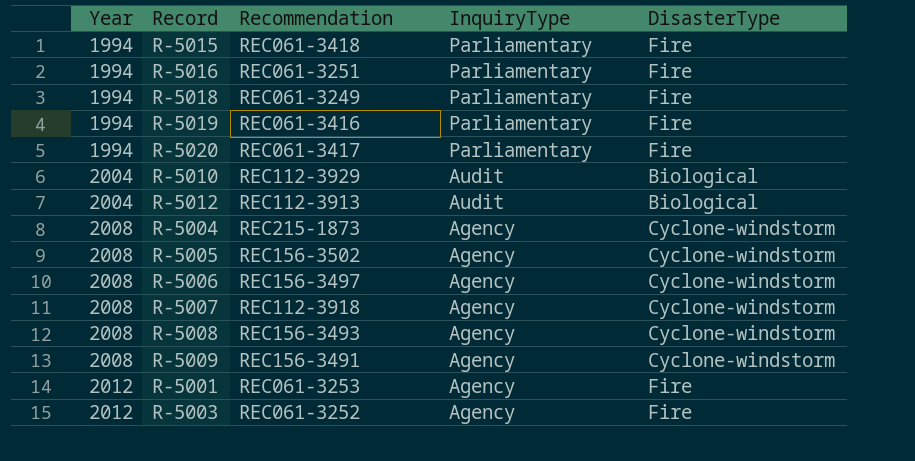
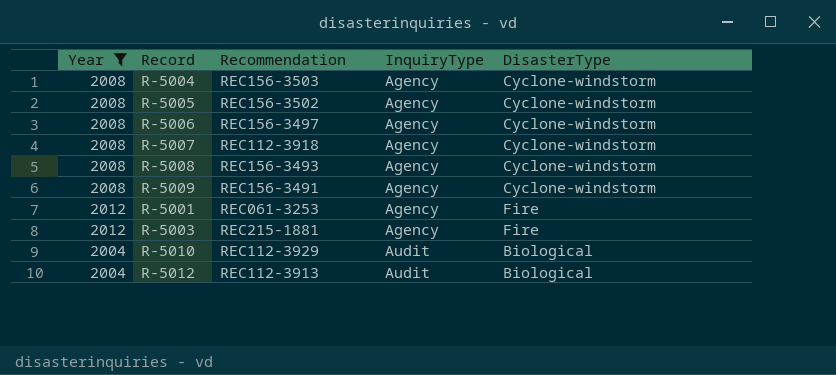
filter: none -> Year != 1994
row order: Year ascending -> InquiryType ascending
R-5004 | Recommendation: REC215-1873 -> REC156-3503
R-5003 | Recommendation: REC061-3252 -> REC215-1881

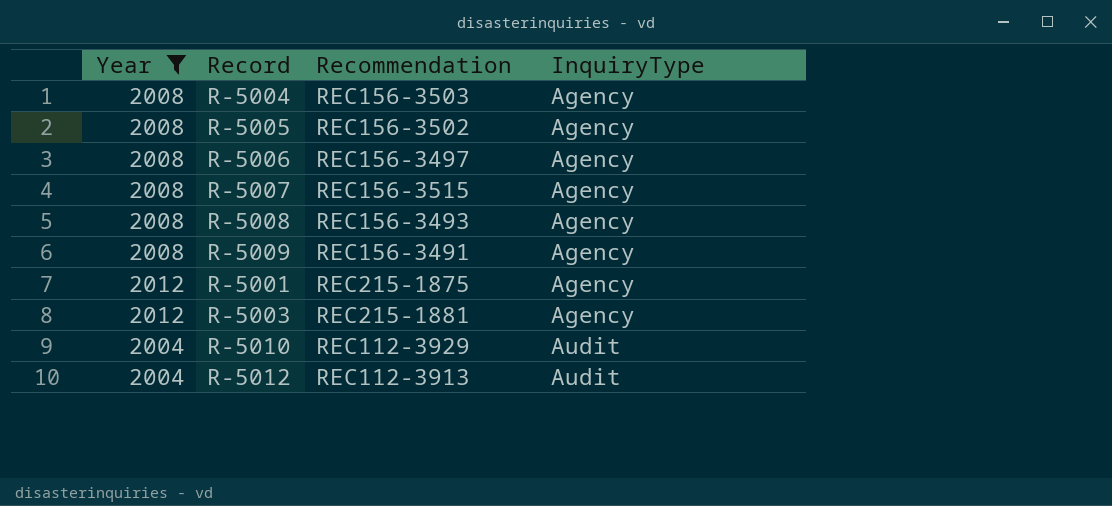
column DisasterType | position: 5 -> none
R-5007 | Recommendation: REC112-3918 -> REC156-3515
R-5001 | Recommendation: REC061-3253 -> REC215-1875

